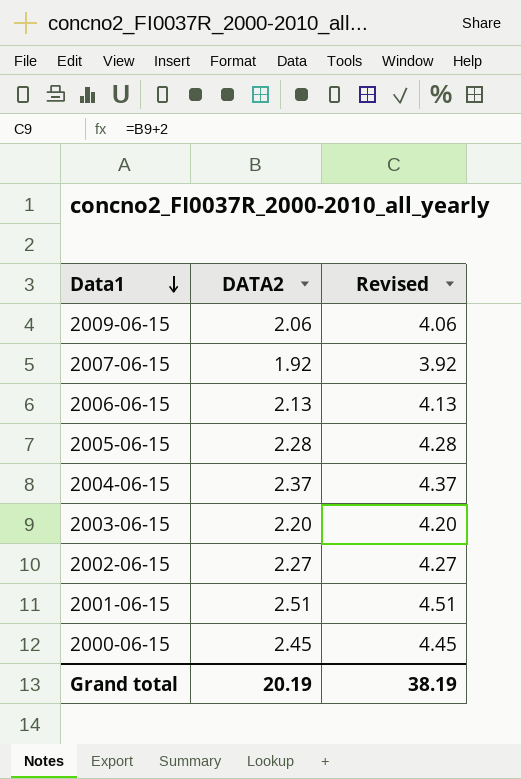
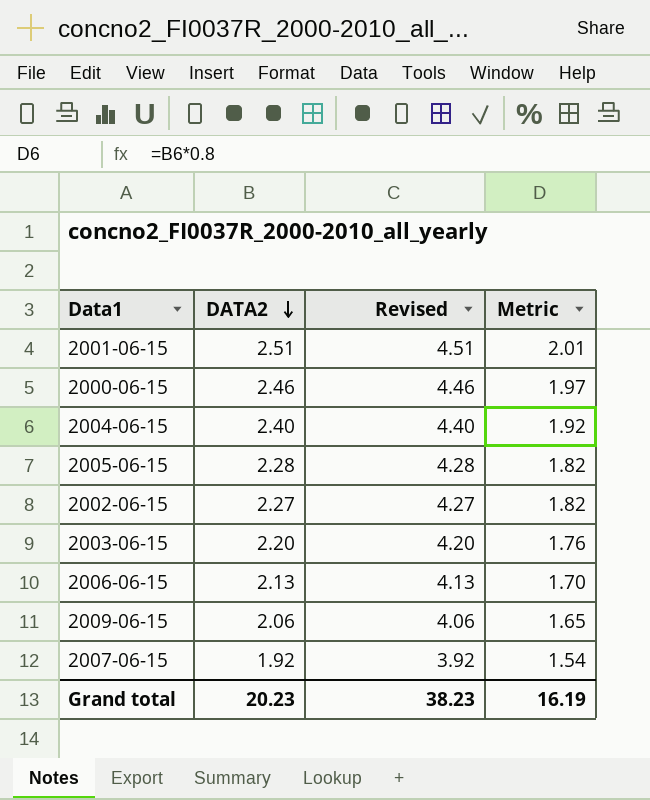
row order: Data1 descending -> DATA2 descending
column Metric | formula: none -> [DATA2] * 0.8
2000-06-15 | DATA2: 2.45 -> 2.46
2000-06-15 | Revised: 4.45 -> 4.46
2004-06-15 | DATA2: 2.37 -> 2.40
2004-06-15 | Revised: 4.37 -> 4.40
Grand total | DATA2: 20.19 -> 20.23
Grand total | Revised: 38.19 -> 38.23

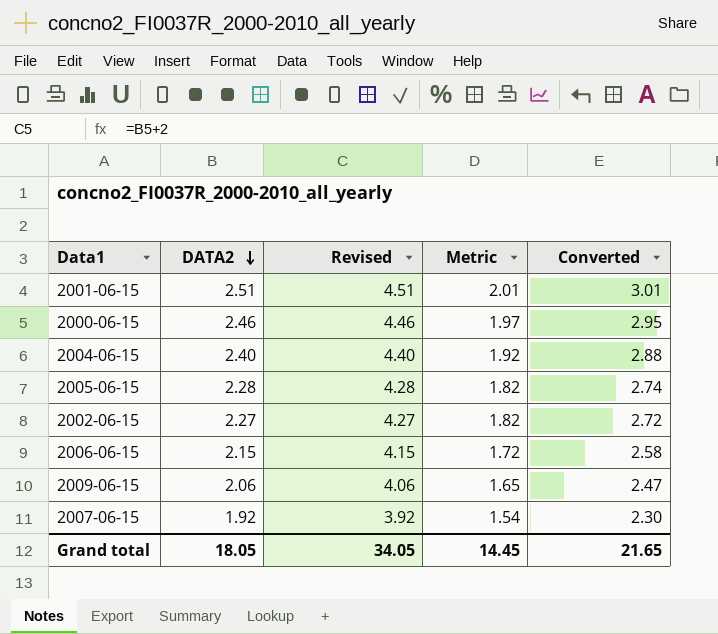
column Converted | formula: none -> [DATA2] * 1.2
row 2003-06-15: 2.20 | 4.20 | 1.76 -> none
2006-06-15 | DATA2: 2.13 -> 2.15
2006-06-15 | Revised: 4.13 -> 4.15
2006-06-15 | Metric: 1.70 -> 1.72
Grand total | DATA2: 20.23 -> 18.05
Grand total | Revised: 38.23 -> 34.05
Grand total | Metric: 16.19 -> 14.45

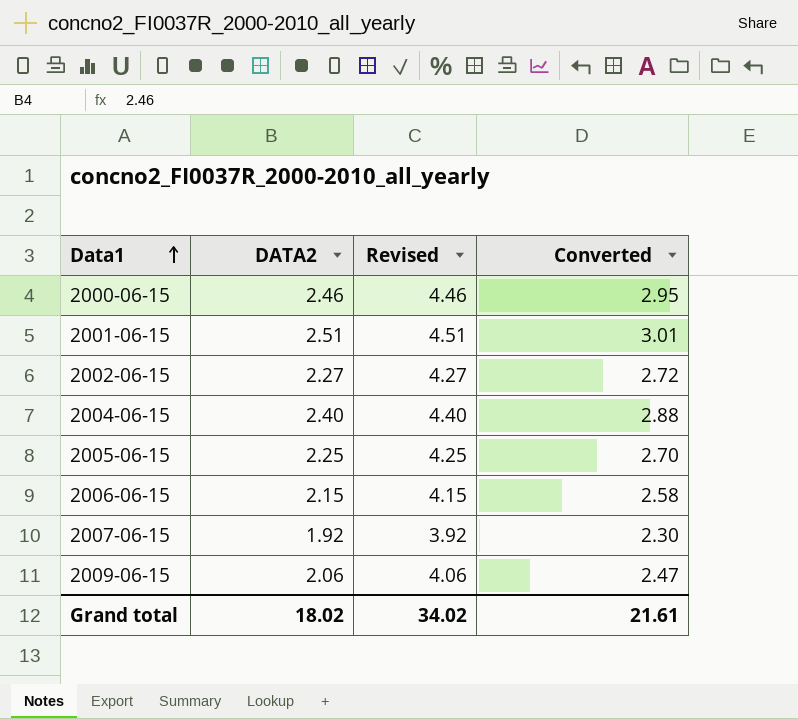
row order: DATA2 descending -> Data1 ascending
column Metric | formula: [DATA2] * 0.8 -> none
2005-06-15 | DATA2: 2.28 -> 2.25
2005-06-15 | Revised: 4.28 -> 4.25
2005-06-15 | Converted: 2.74 -> 2.70
Grand total | DATA2: 18.05 -> 18.02
Grand total | Revised: 34.05 -> 34.02
Grand total | Converted: 21.65 -> 21.61

